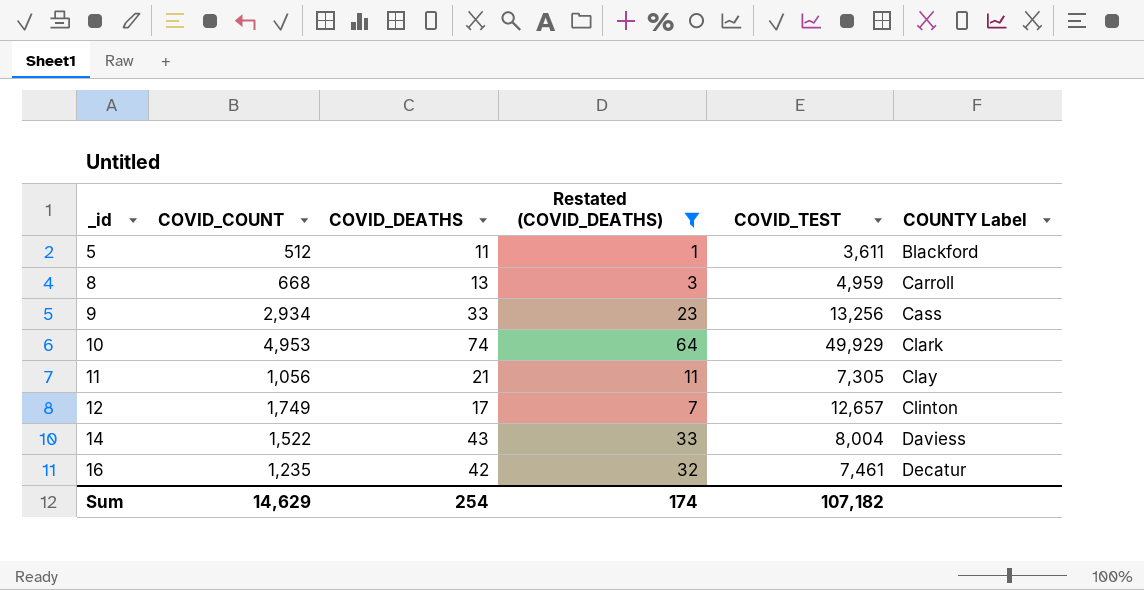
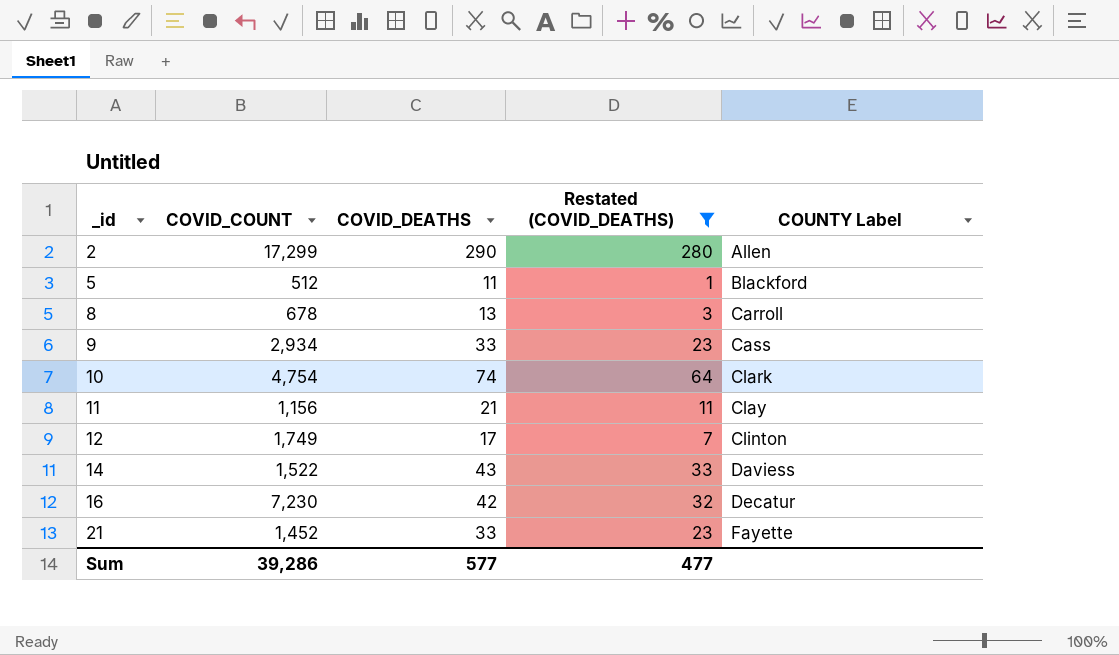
column COVID_TEST | position: 5 -> none
row 2: none -> 17,299 | 290 | 280 | Allen
8 | COVID_COUNT: 668 -> 678
10 | COVID_COUNT: 4,953 -> 4,754
11 | COVID_COUNT: 1,056 -> 1,156
16 | COVID_COUNT: 1,235 -> 7,230
row 21: none -> 1,452 | 33 | 23 | Fayette
Sum | COVID_COUNT: 14,629 -> 39,286
Sum | COVID_DEATHS: 254 -> 577
Sum | Restated (COVID_DEATHS): 174 -> 477

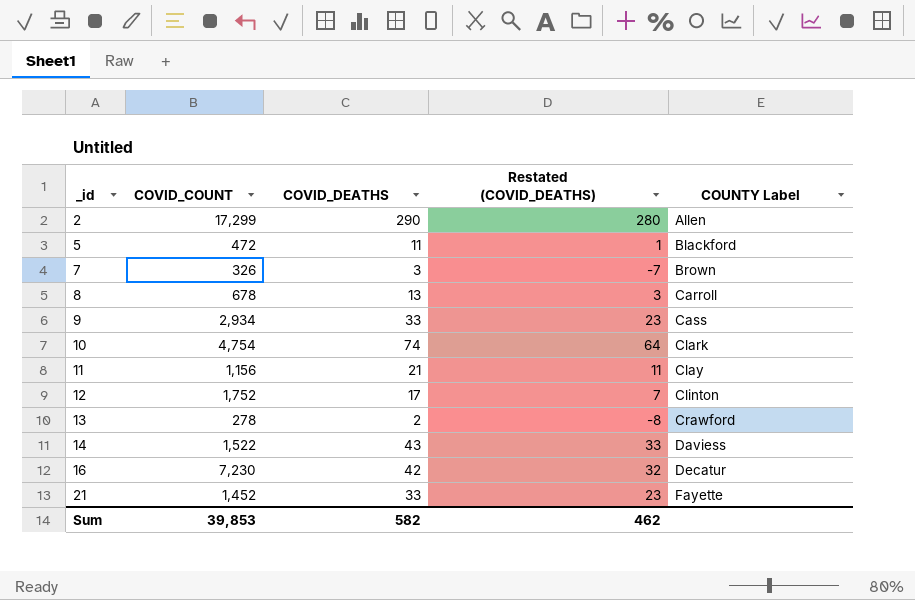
filter: Restated (COVID_DEATHS) >= 1 -> none
5 | COVID_COUNT: 512 -> 472
12 | COVID_COUNT: 1,749 -> 1,752
Sum | COVID_COUNT: 39,286 -> 39,853
Sum | COVID_DEATHS: 577 -> 582
Sum | Restated (COVID_DEATHS): 477 -> 462

